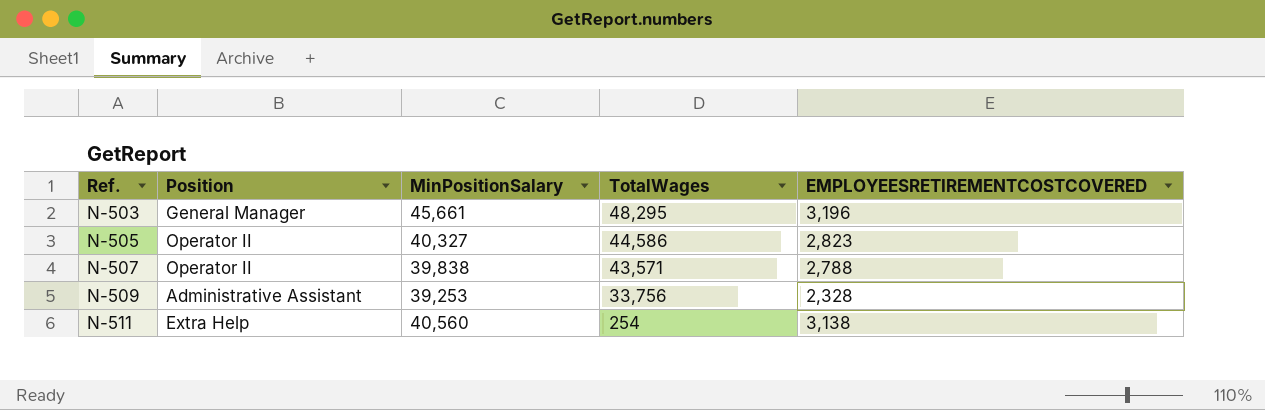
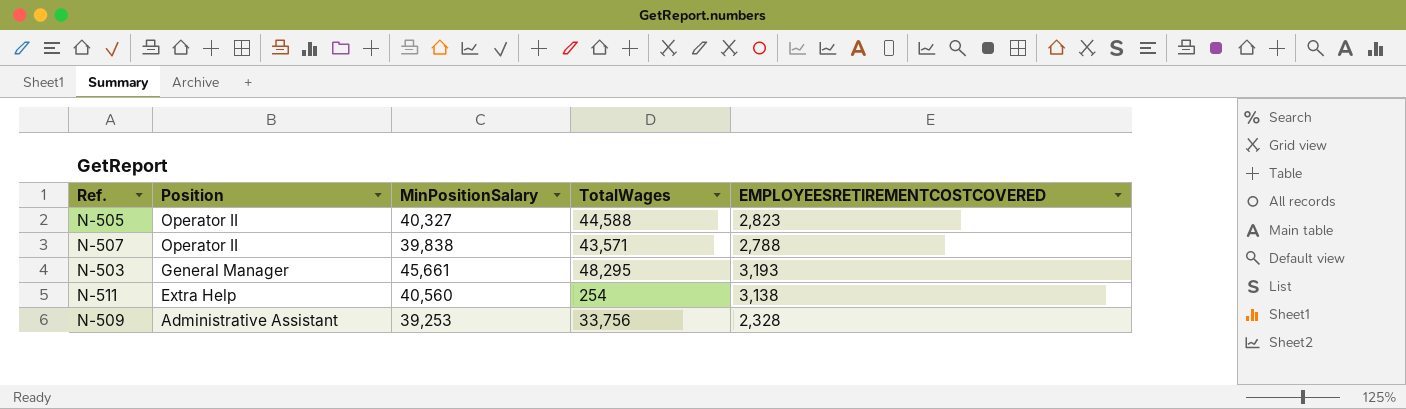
row order: Ref. ascending -> Position descending
N-505 | TotalWages: 44,586 -> 44,588
N-503 | EMPLOYEESRETIREMENTCOSTCOVERED: 3,196 -> 3,193

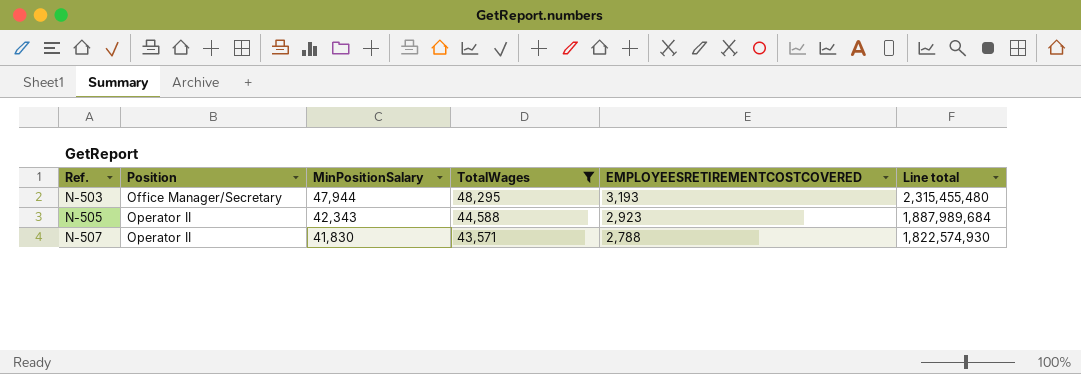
filter: none -> TotalWages >= 43,571
row order: Position descending -> Ref. ascending
column Line total | formula: none -> [MinPositionSalary] * [TotalWages]
N-503 | Position: General Manager -> Office Manager/Secretary
N-503 | MinPositionSalary: 45,661 -> 47,944
N-505 | MinPositionSalary: 40,327 -> 42,343
N-505 | EMPLOYEESRETIREMENTCOSTCOVERED: 2,823 -> 2,923
N-507 | MinPositionSalary: 39,838 -> 41,830

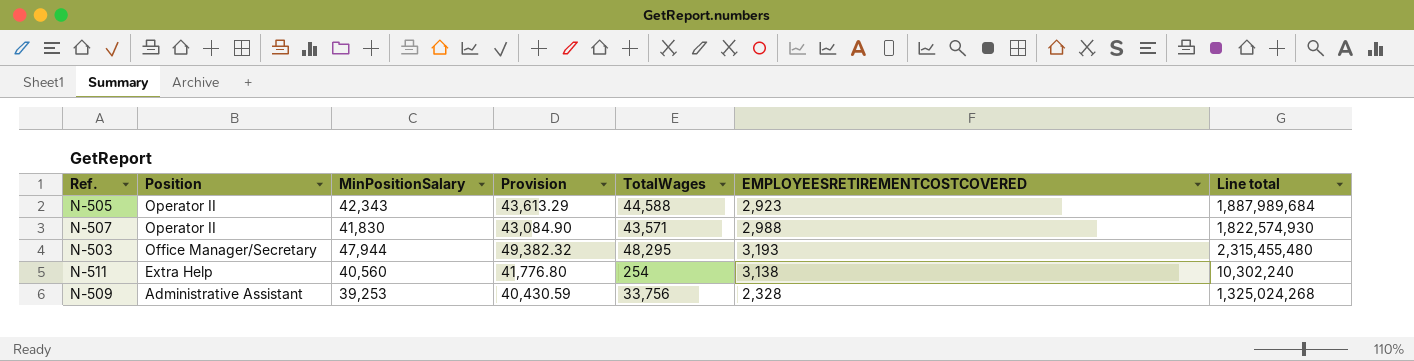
filter: TotalWages >= 43,571 -> none
row order: Ref. ascending -> Position descending
column Provision | formula: none -> [MinPositionSalary] * 1.03
N-507 | EMPLOYEESRETIREMENTCOSTCOVERED: 2,788 -> 2,988

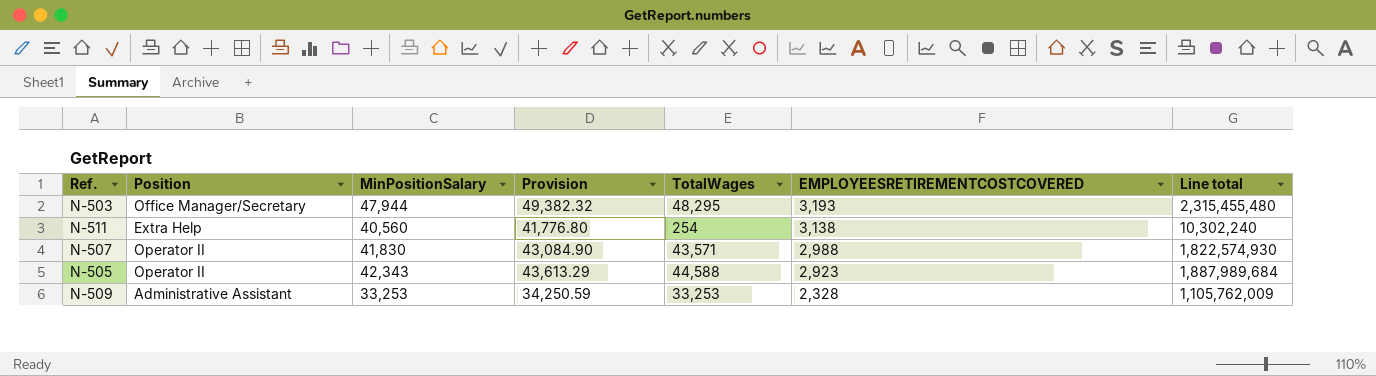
row order: Position descending -> EMPLOYEESRETIREMENTCOSTCOVERED descending
N-509 | MinPositionSalary: 39,253 -> 33,253
N-509 | Provision: 40,430.59 -> 34,250.59
N-509 | TotalWages: 33,756 -> 33,253
N-509 | Line total: 1,325,024,268 -> 1,105,762,009

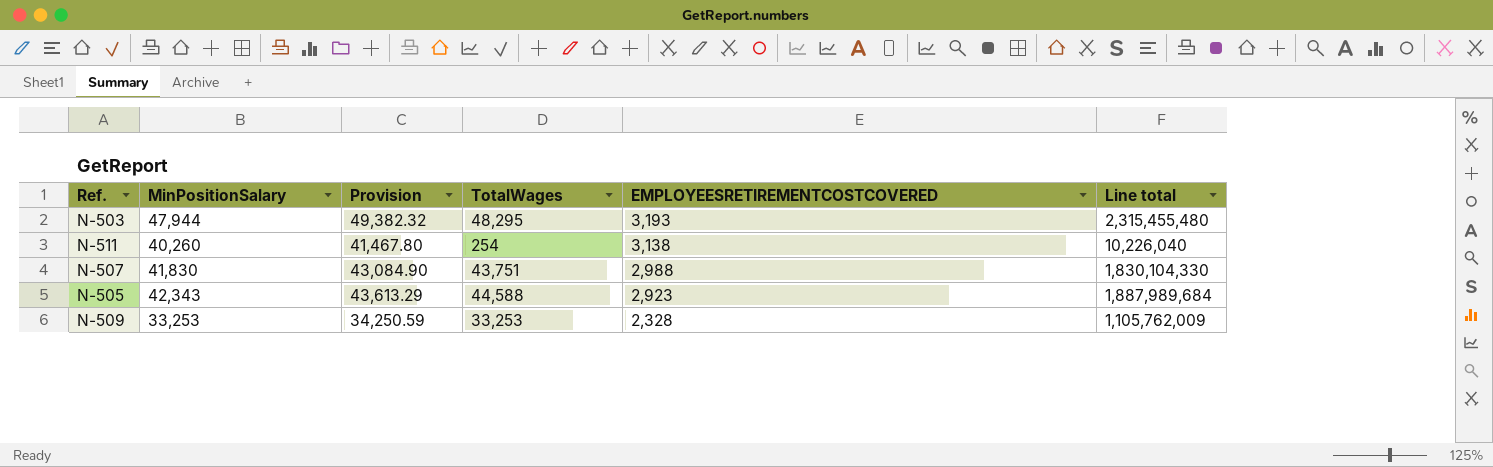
column Position | position: 2 -> none
N-511 | MinPositionSalary: 40,560 -> 40,260
N-511 | Provision: 41,776.80 -> 41,467.80
N-511 | Line total: 10,302,240 -> 10,226,040
N-507 | TotalWages: 43,571 -> 43,751
N-507 | Line total: 1,822,574,930 -> 1,830,104,330

